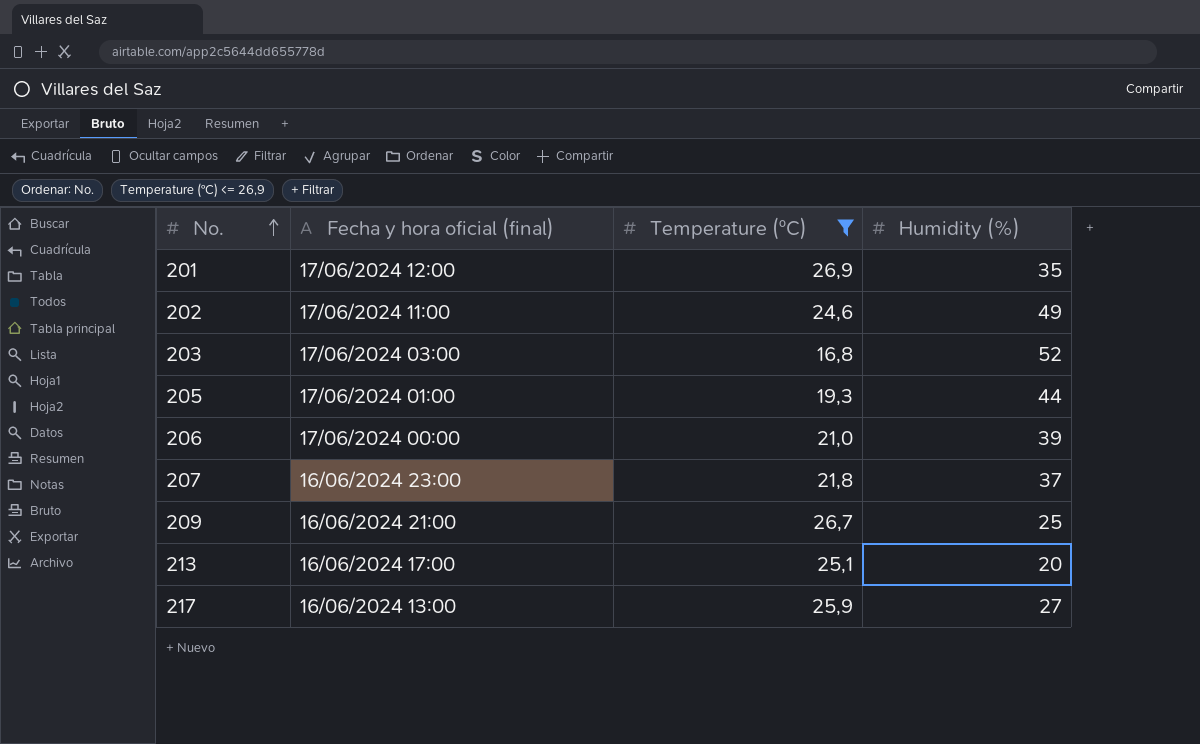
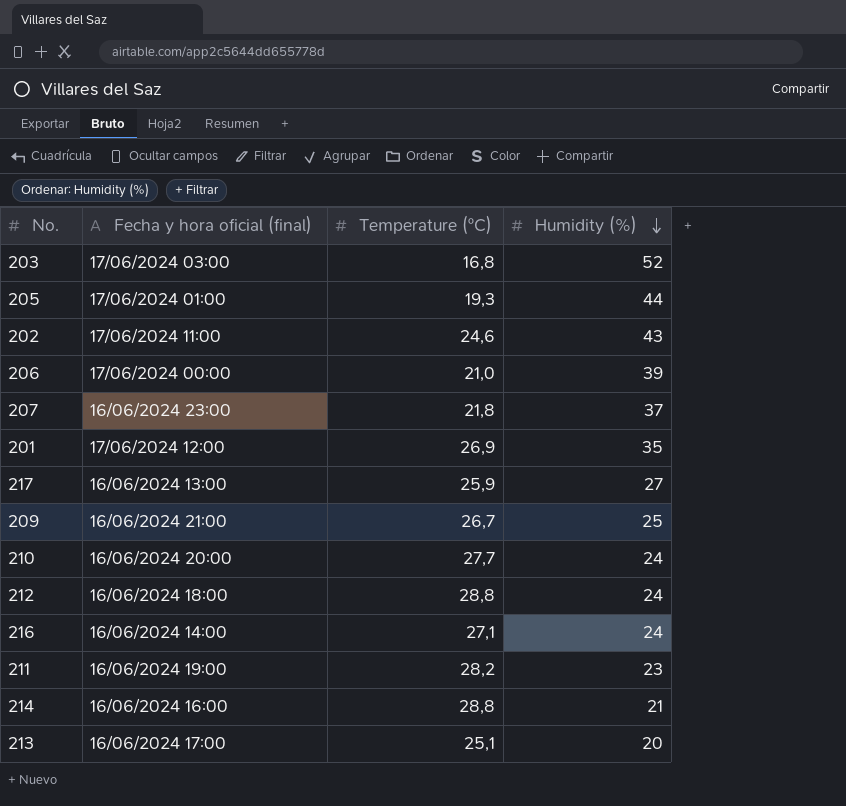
filter: Temperature (ºC) <= 26,9 -> none
row order: No. ascending -> Humidity (%) descending
202 | Humidity (%): 49 -> 43

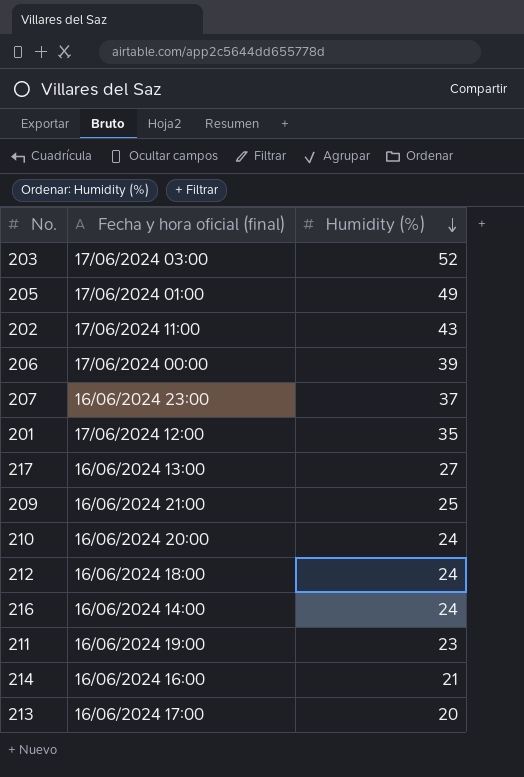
column Temperature (ºC) | position: 3 -> none
205 | Humidity (%): 44 -> 49

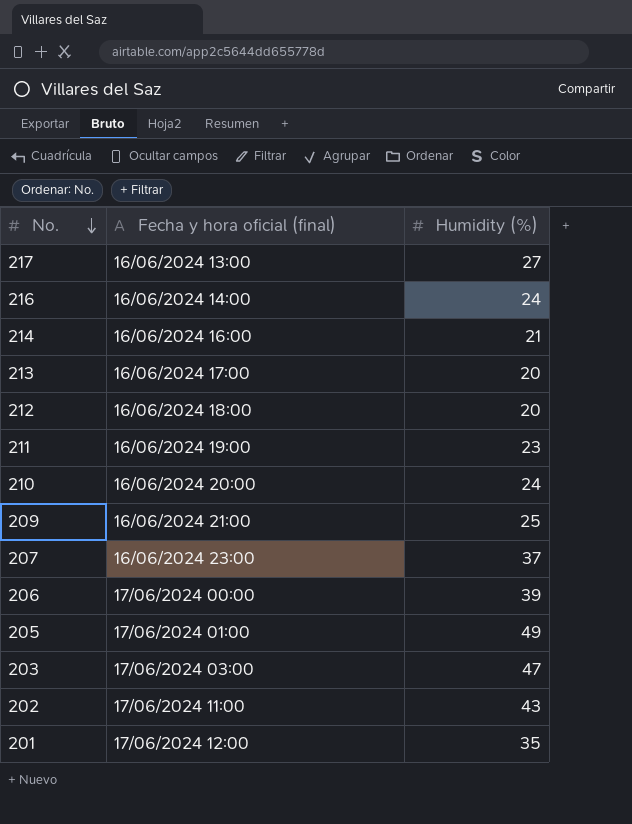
row order: Humidity (%) descending -> No. descending
212 | Humidity (%): 24 -> 20
203 | Humidity (%): 52 -> 47

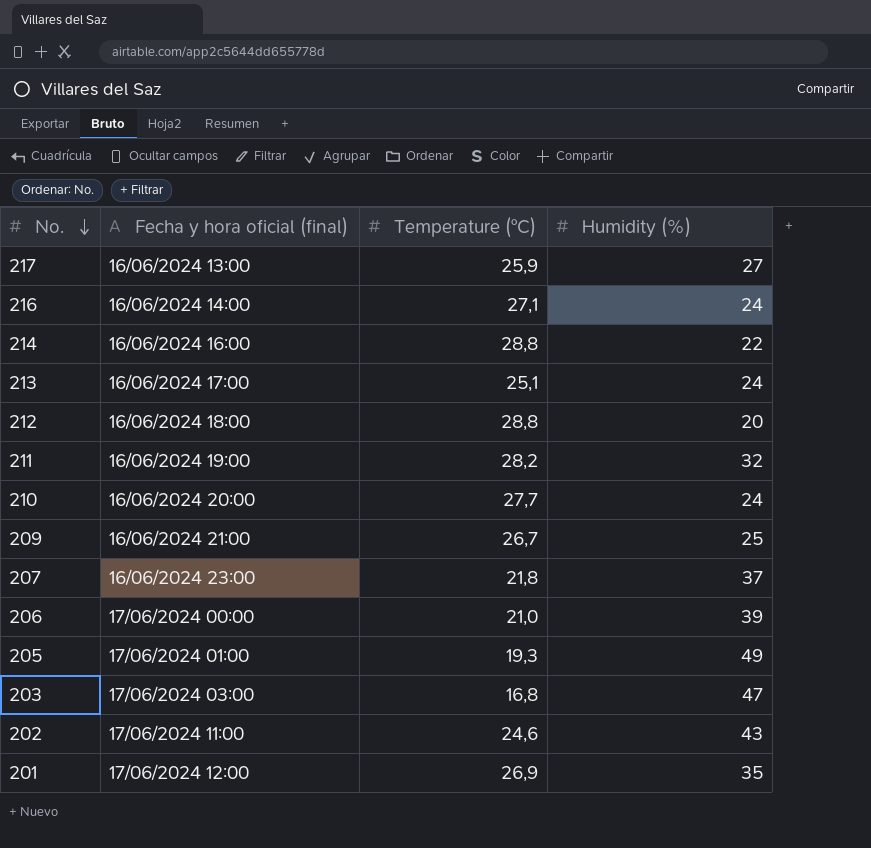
column Temperature (ºC) | position: none -> 3
214 | Humidity (%): 21 -> 22
213 | Humidity (%): 20 -> 24
211 | Humidity (%): 23 -> 32

